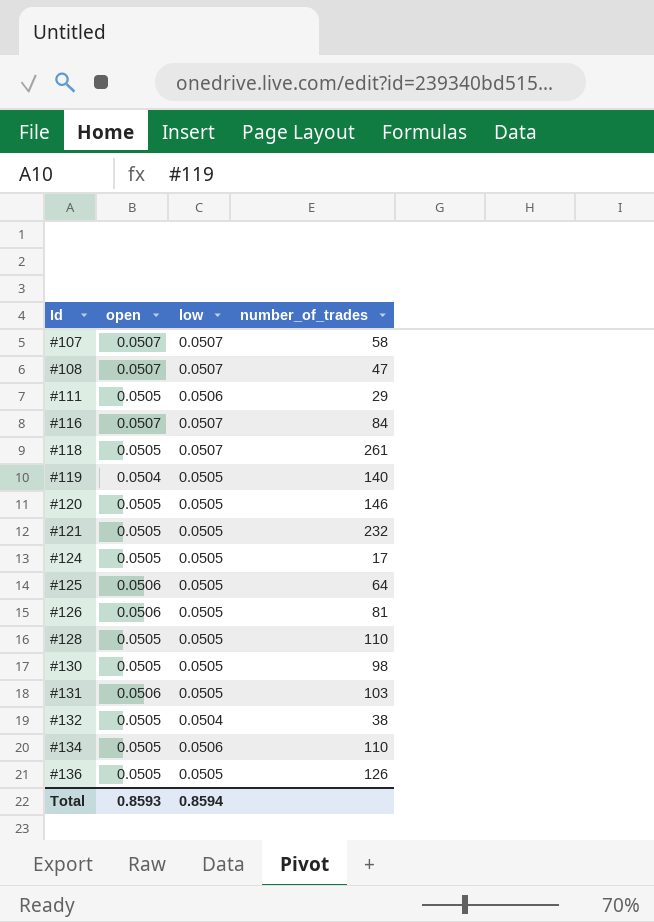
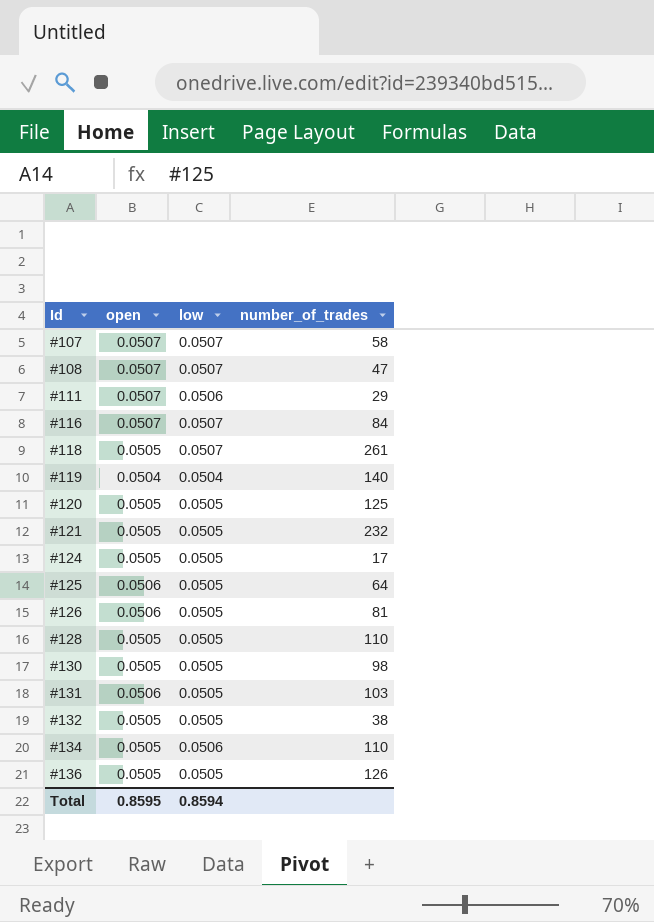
#111 | open: 0.0505 -> 0.0507
#119 | low: 0.0505 -> 0.0504
#120 | number_of_trades: 146 -> 125
#132 | low: 0.0504 -> 0.0505
Total | open: 0.8593 -> 0.8595

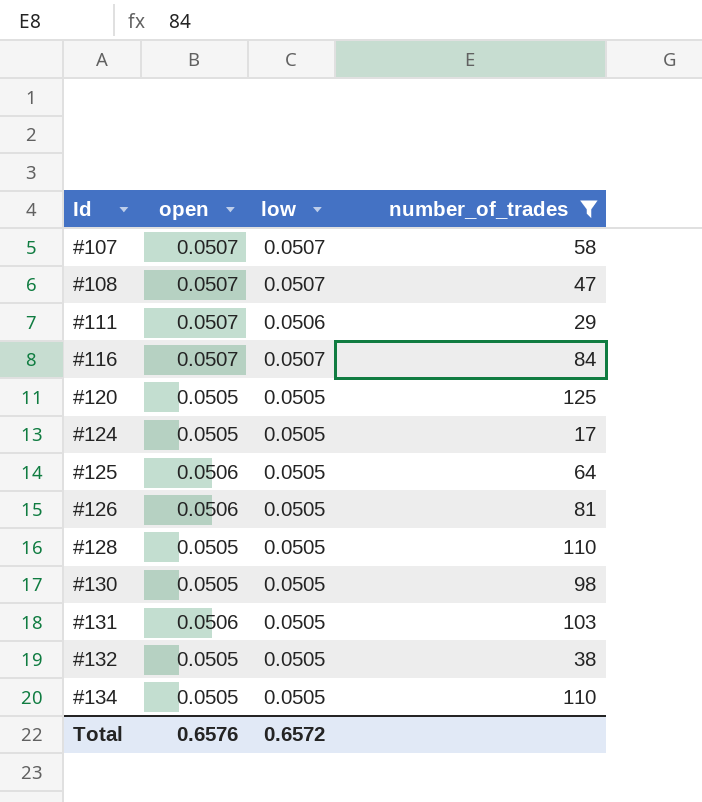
filter: none -> number_of_trades <= 125
#134 | low: 0.0506 -> 0.0505
Total | open: 0.8595 -> 0.6576
Total | low: 0.8594 -> 0.6572

